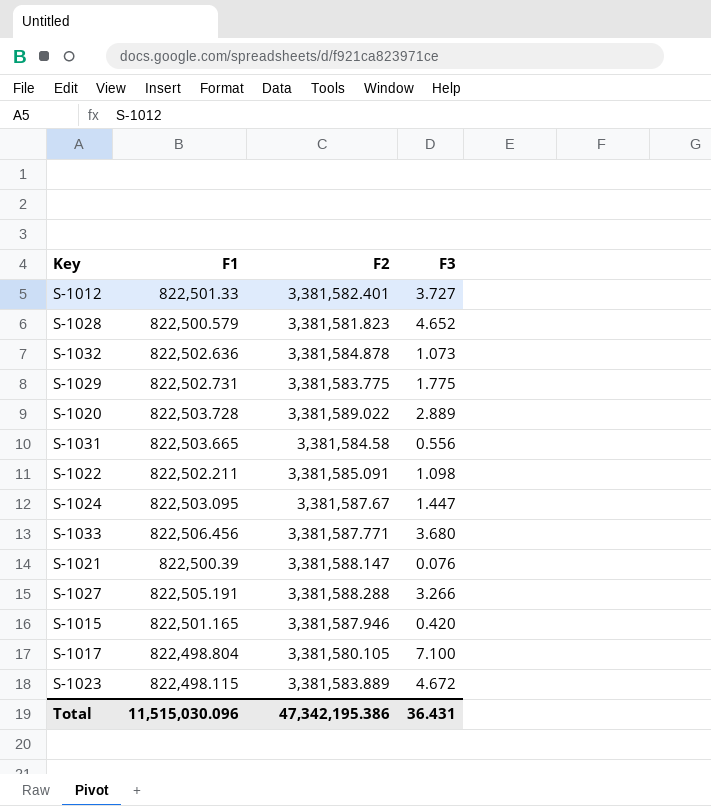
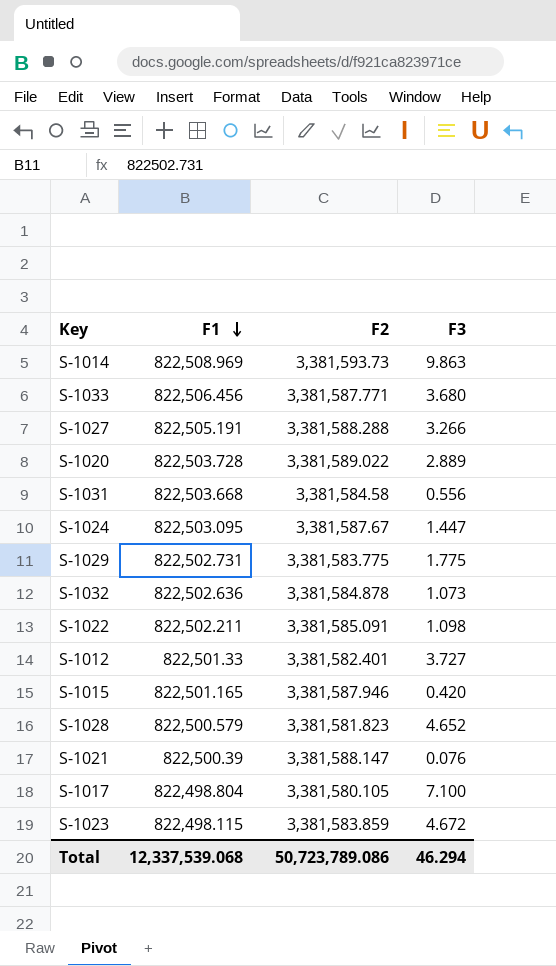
row order: none -> F1 descending
row S-1014: none -> 822,508.969 | 3,381,593.73 | 9.863
S-1031 | F1: 822,503.665 -> 822,503.668
S-1023 | F2: 3,381,583.889 -> 3,381,583.859
Total | F1: 11,515,030.096 -> 12,337,539.068
Total | F2: 47,342,195.386 -> 50,723,789.086
Total | F3: 36.431 -> 46.294

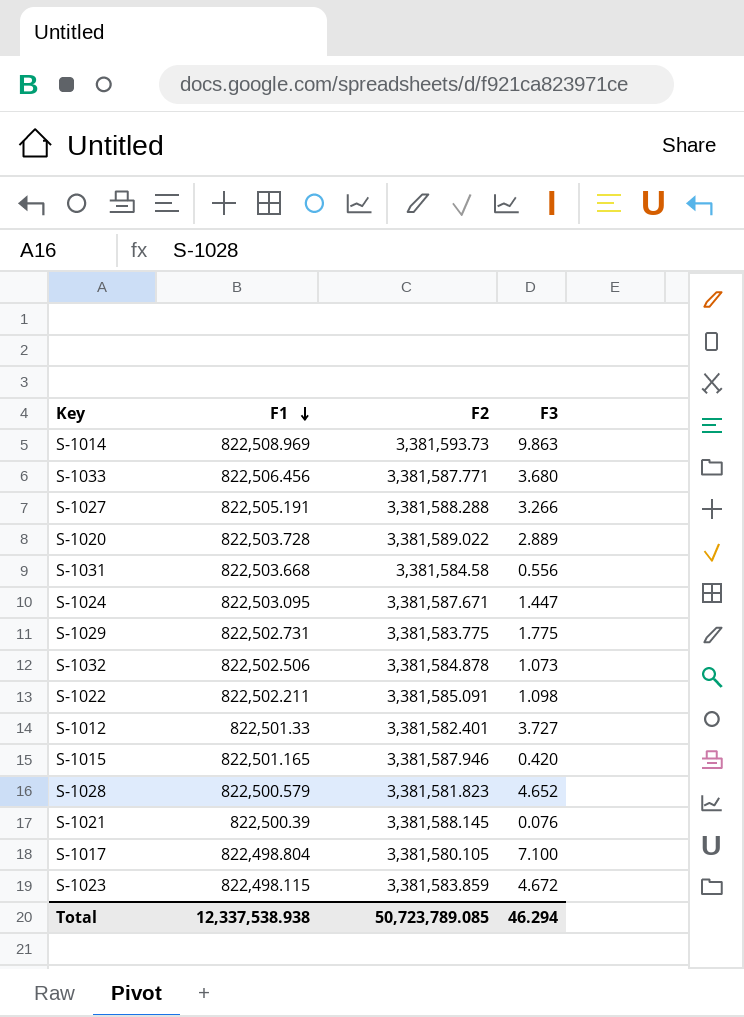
S-1024 | F2: 3,381,587.67 -> 3,381,587.671
S-1032 | F1: 822,502.636 -> 822,502.506
S-1021 | F2: 3,381,588.147 -> 3,381,588.145
Total | F1: 12,337,539.068 -> 12,337,538.938
Total | F2: 50,723,789.086 -> 50,723,789.085

